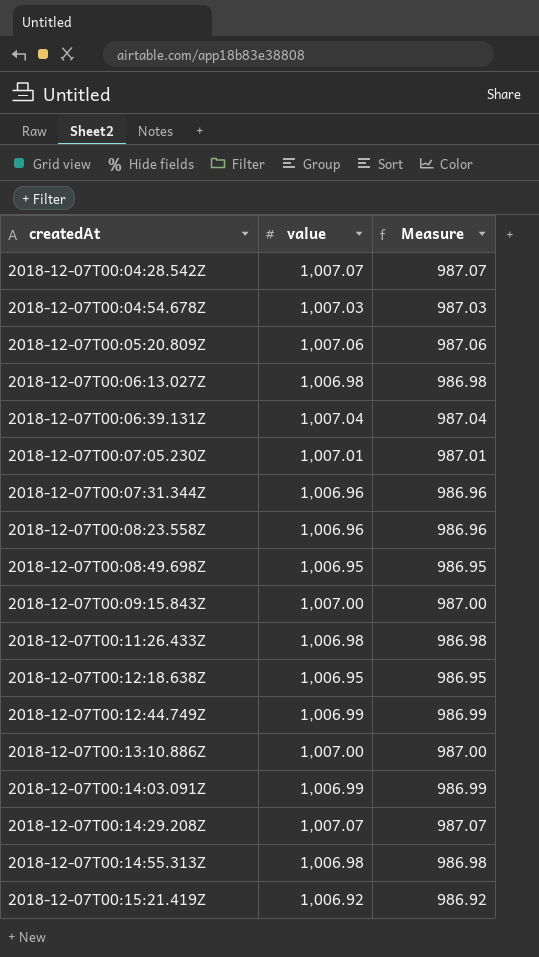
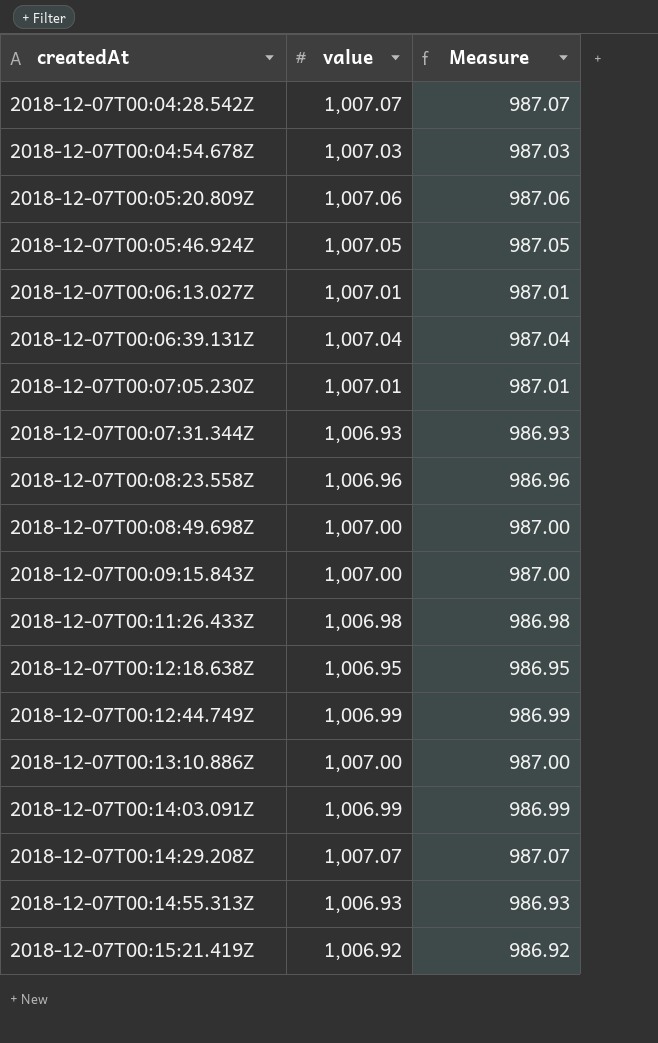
row 2018-12-07T00:05:46.924Z: none -> 1,007.05 | 987.05
2018-12-07T00:06:13.027Z | value: 1,006.98 -> 1,007.01
2018-12-07T00:06:13.027Z | Measure: 986.98 -> 987.01
2018-12-07T00:07:31.344Z | value: 1,006.96 -> 1,006.93
2018-12-07T00:07:31.344Z | Measure: 986.96 -> 986.93
2018-12-07T00:08:49.698Z | value: 1,006.95 -> 1,007.00
2018-12-07T00:08:49.698Z | Measure: 986.95 -> 987.00
2018-12-07T00:14:55.313Z | value: 1,006.98 -> 1,006.93
2018-12-07T00:14:55.313Z | Measure: 986.98 -> 986.93

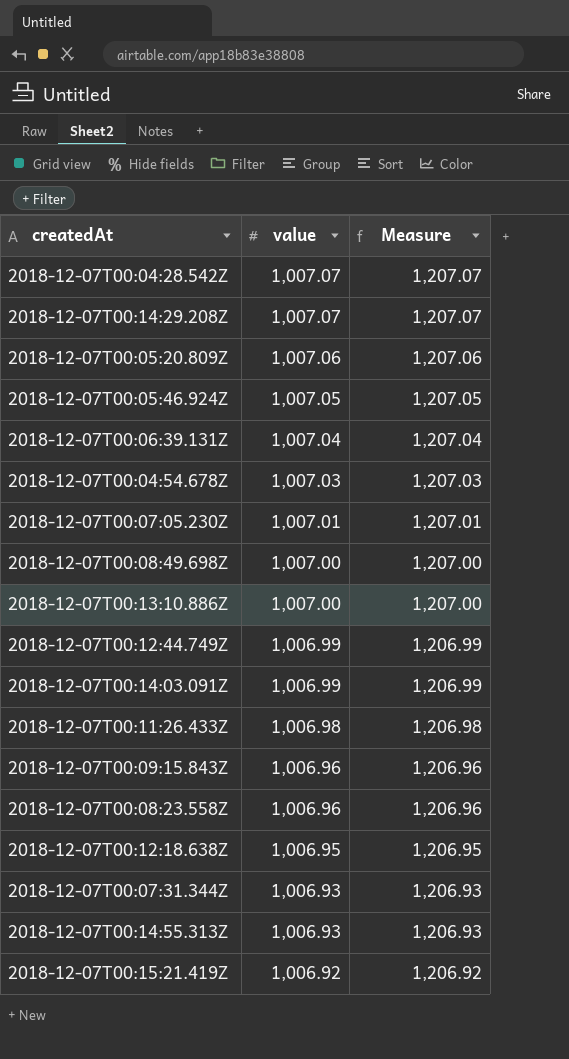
row order: createdAt ascending -> value descending
column Measure | formula: [value] - 20 -> [value] + 200
row 2018-12-07T00:06:13.027Z: 1,007.01 | 987.01 -> none
2018-12-07T00:09:15.843Z | value: 1,007.00 -> 1,006.96

